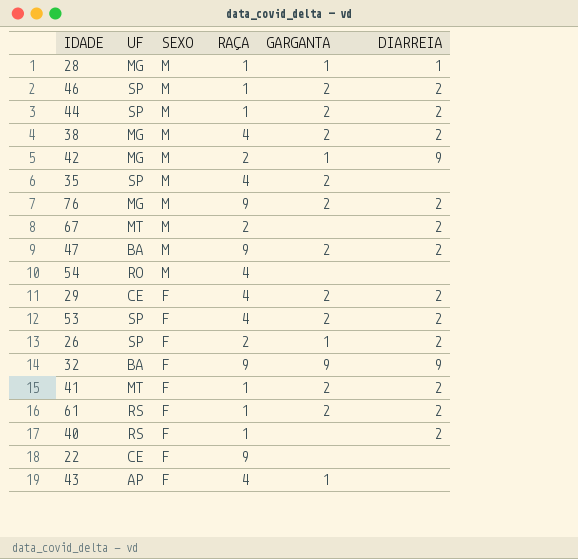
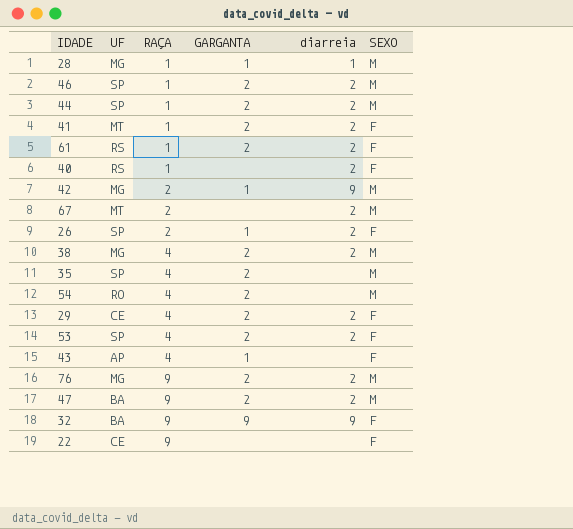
row order: SEXO descending -> RAÇA ascending
column name: DIARREIA -> diarreia
column SEXO | position: 3 -> 6
54 | GARGANTA: none -> 2

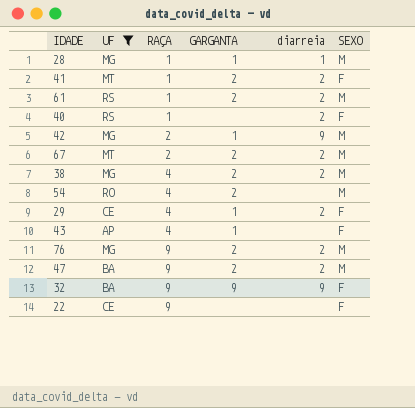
filter: none -> UF != SP
61 | SEXO: F -> M
67 | GARGANTA: none -> 2
29 | GARGANTA: 2 -> 1

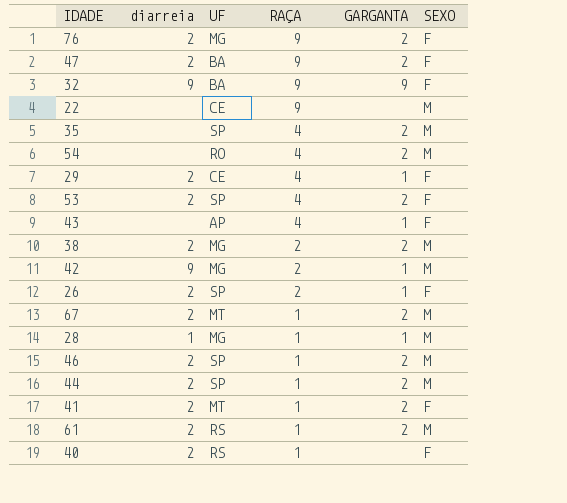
filter: UF != SP -> none
row order: RAÇA ascending -> RAÇA descending
column diarreia | position: 5 -> 2
76 | SEXO: M -> F
47 | SEXO: M -> F
22 | SEXO: F -> M
38 | RAÇA: 4 -> 2
67 | RAÇA: 2 -> 1

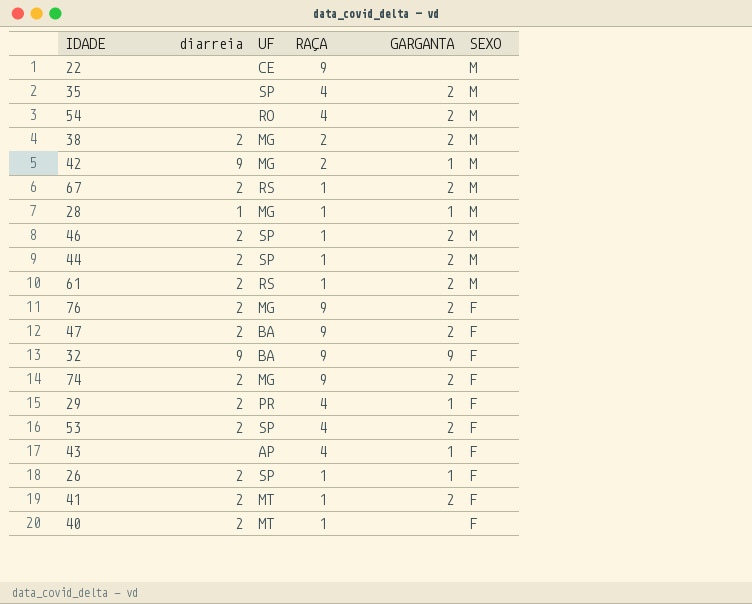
row order: RAÇA descending -> SEXO descending
67 | UF: MT -> RS
row 74: none -> 2 | MG | 9 | 2 | F
29 | UF: CE -> PR
26 | RAÇA: 2 -> 1
40 | UF: RS -> MT

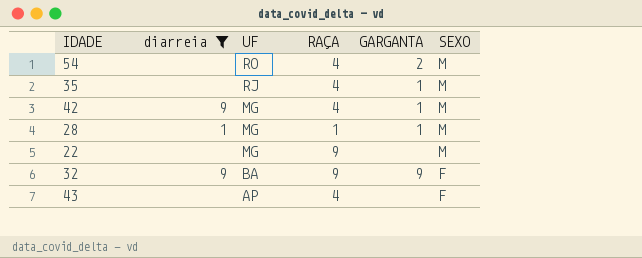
filter: none -> diarreia != 2
row order: SEXO descending -> UF descending
35 | UF: SP -> RJ
35 | GARGANTA: 2 -> 1
42 | RAÇA: 2 -> 4
22 | UF: CE -> MG
43 | GARGANTA: 1 -> none

